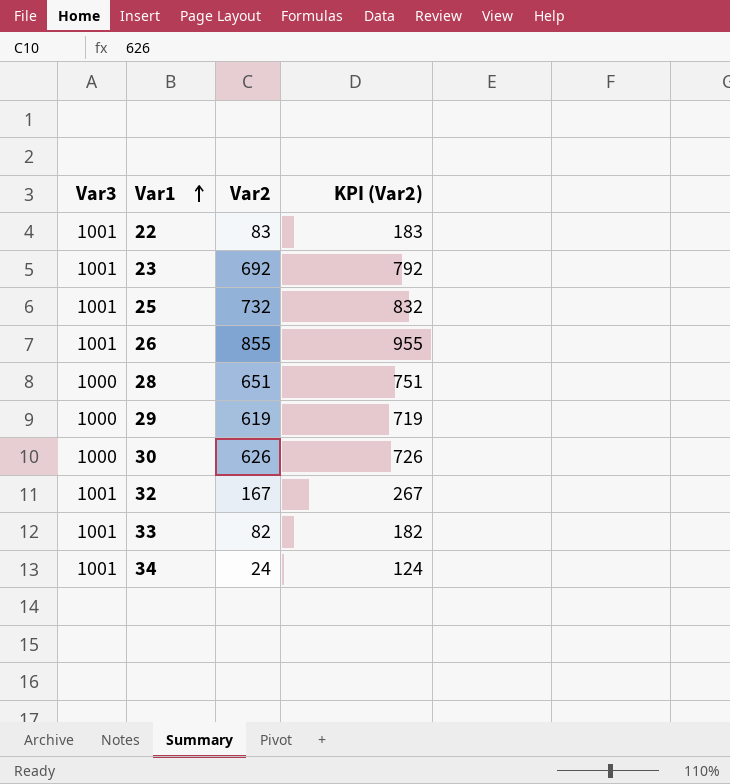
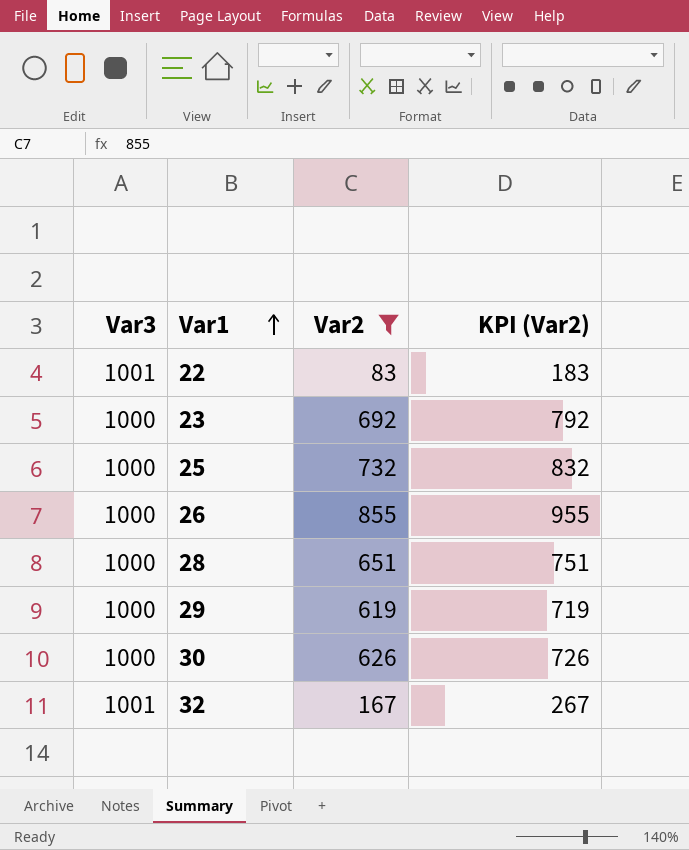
filter: none -> Var2 >= 83
23 | Var3: 1001 -> 1000
25 | Var3: 1001 -> 1000
26 | Var3: 1001 -> 1000

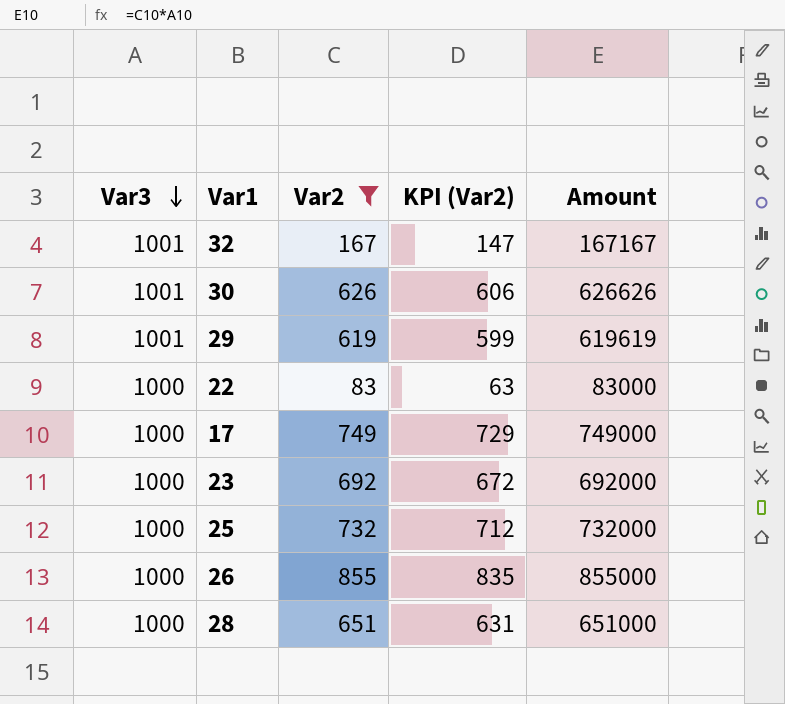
row order: Var1 ascending -> Var3 descending
column KPI (Var2) | formula: [Var2] + 100 -> [Var2] - 20
column Amount | formula: none -> [Var3] * [Var2]
30 | Var3: 1000 -> 1001
29 | Var3: 1000 -> 1001
22 | Var3: 1001 -> 1000
row 17: none -> 1000 | 749 | 729 | 749000

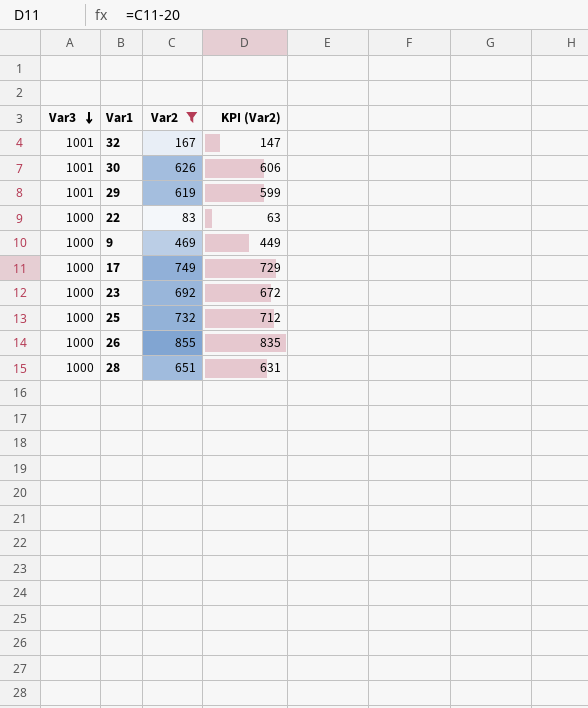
column Amount | formula: [Var3] * [Var2] -> none
row 9: none -> 1000 | 469 | 449

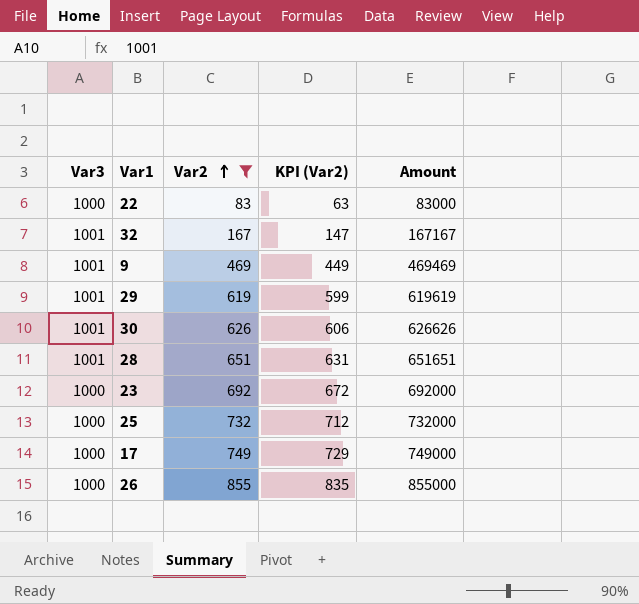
row order: Var3 descending -> Var2 ascending
column Amount | formula: none -> [Var3] * [Var2]
9 | Var3: 1000 -> 1001
28 | Var3: 1000 -> 1001

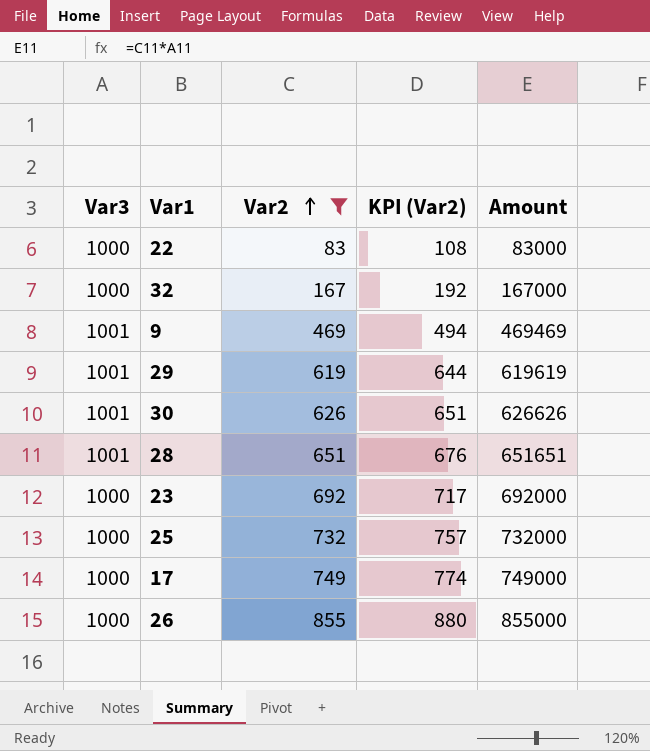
column KPI (Var2) | formula: [Var2] - 20 -> [Var2] + 25
32 | Var3: 1001 -> 1000
32 | Amount: 167167 -> 167000

